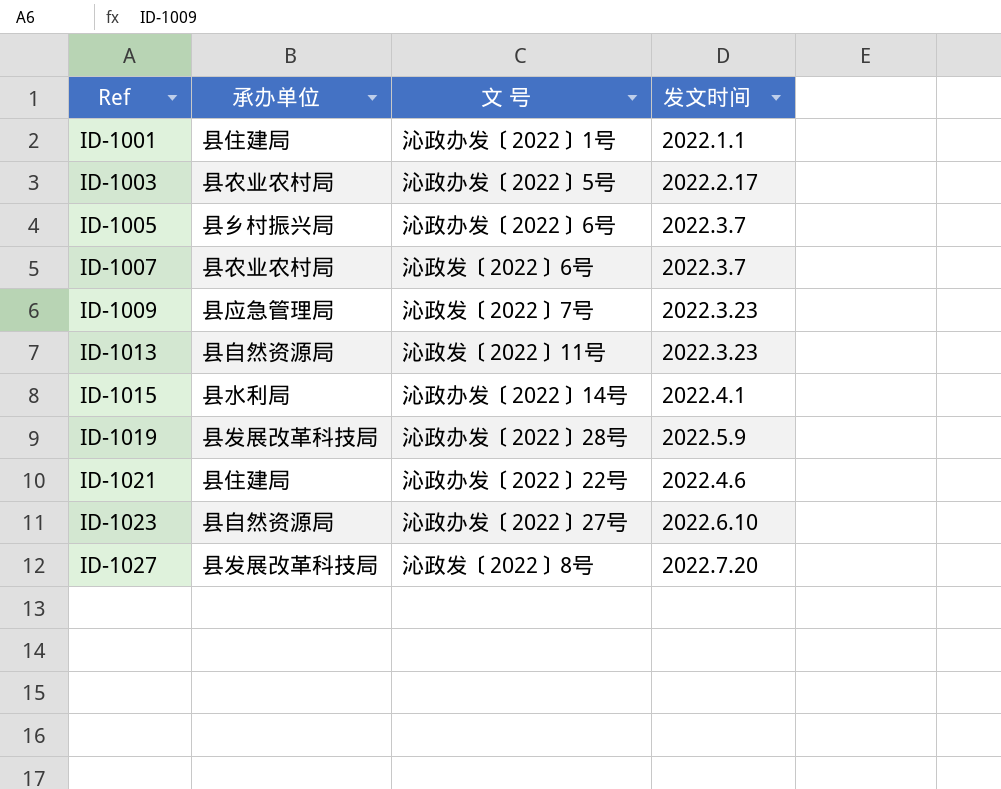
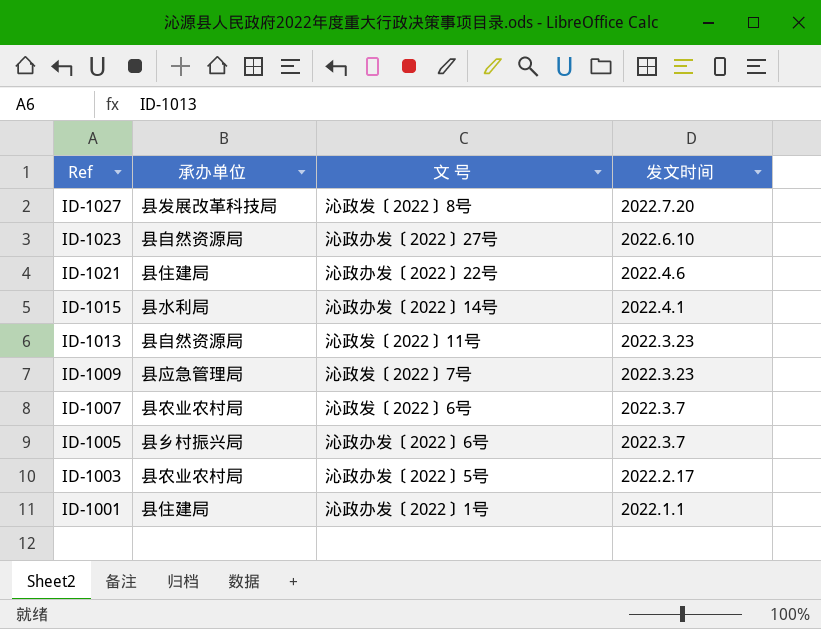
row order: Ref ascending -> Ref descending
row ID-1019: 县发展改革科技局 | 沁政办发〔2022〕28号 | 2022.5.9 -> none

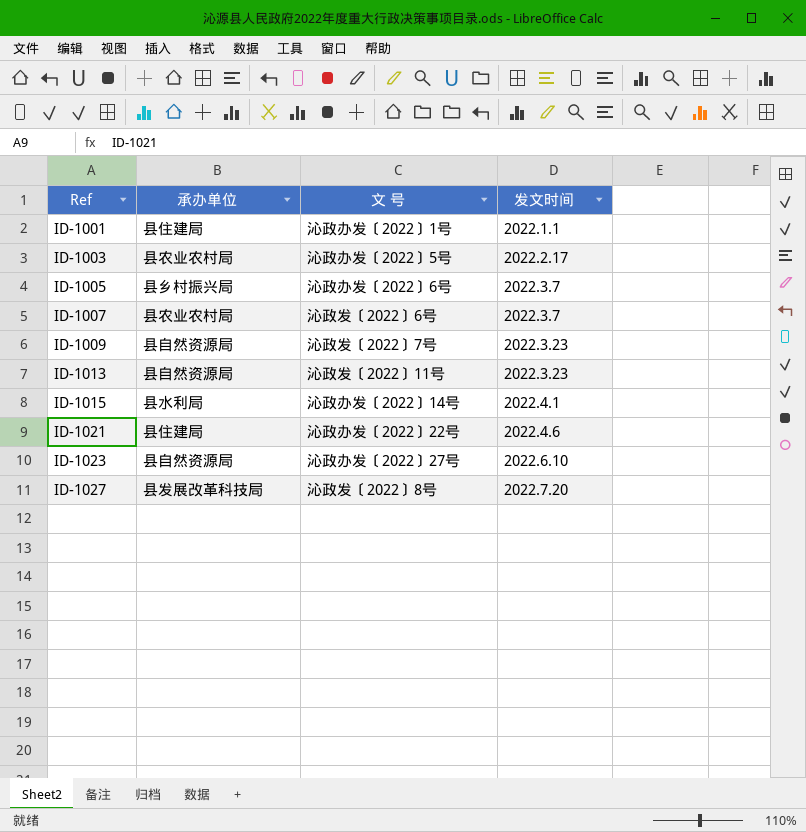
row order: Ref descending -> Ref ascending
ID-1009 | 承办单位: 县应急管理局 -> 县自然资源局

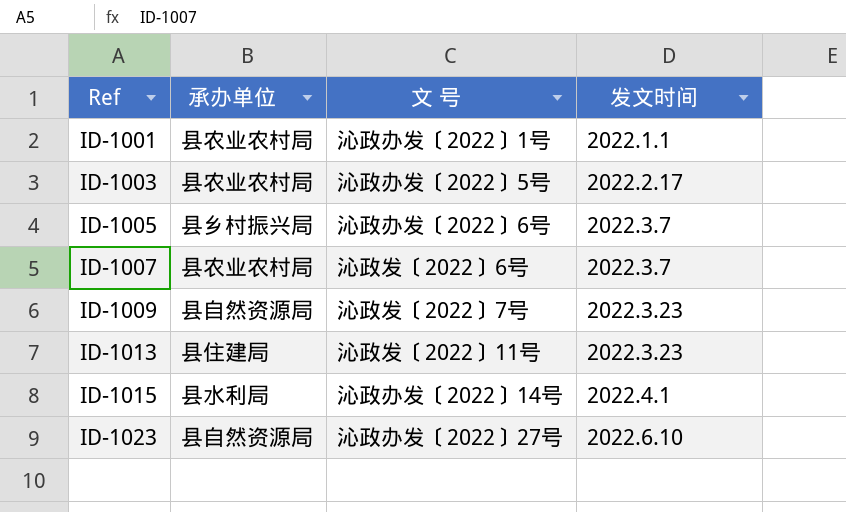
row ID-1021: 县住建局 | 沁政办发〔2022〕22号 | 2022.4.6 -> none
row ID-1027: 县发展改革科技局 | 沁政发〔2022〕8号 | 2022.7.20 -> none
ID-1001 | 承办单位: 县住建局 -> 县农业农村局
ID-1013 | 承办单位: 县自然资源局 -> 县住建局

